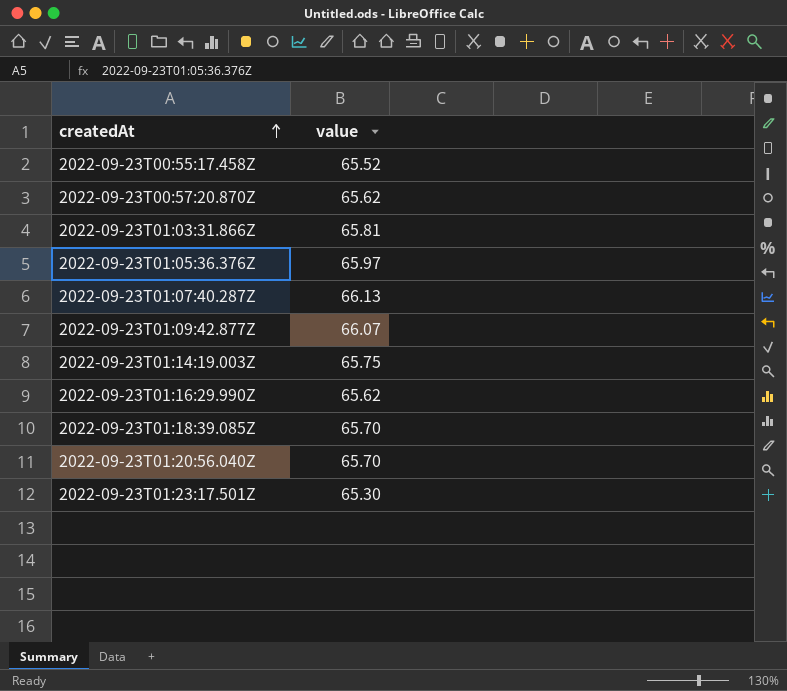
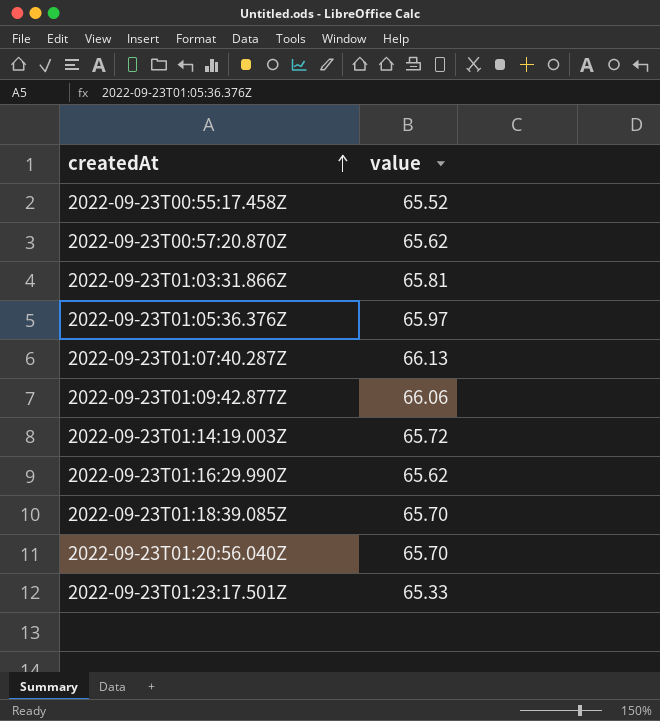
2022-09-23T01:09:42.877Z | value: 66.07 -> 66.06
2022-09-23T01:14:19.003Z | value: 65.75 -> 65.72
2022-09-23T01:23:17.501Z | value: 65.30 -> 65.33

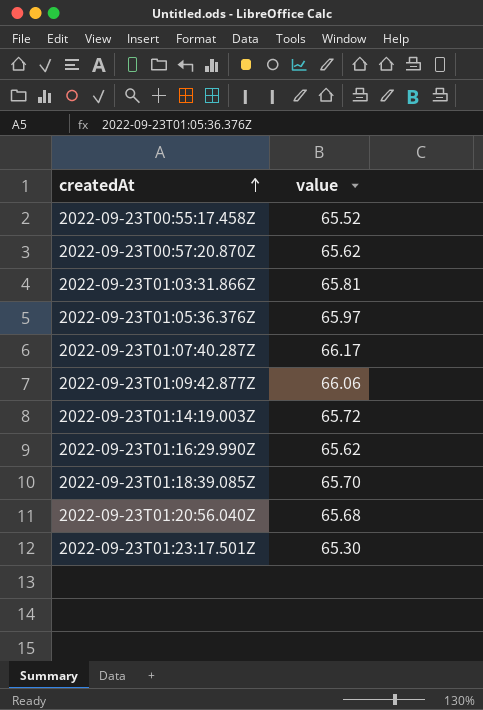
2022-09-23T01:07:40.287Z | value: 66.13 -> 66.17
2022-09-23T01:20:56.040Z | value: 65.70 -> 65.68
2022-09-23T01:23:17.501Z | value: 65.33 -> 65.30

